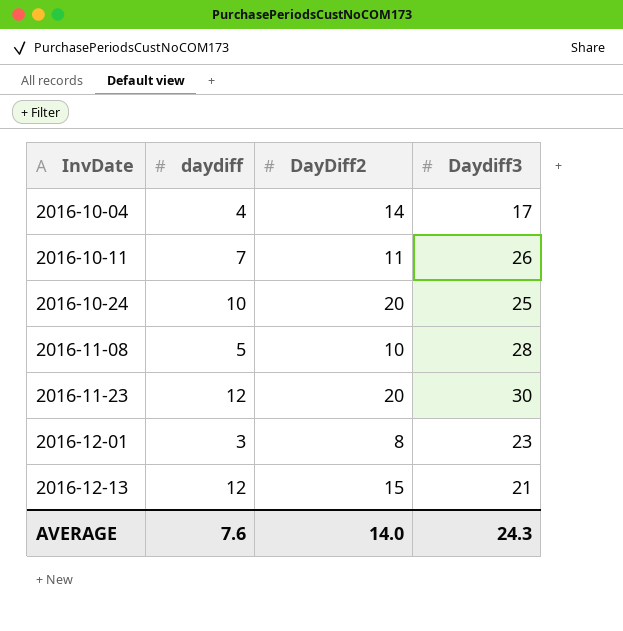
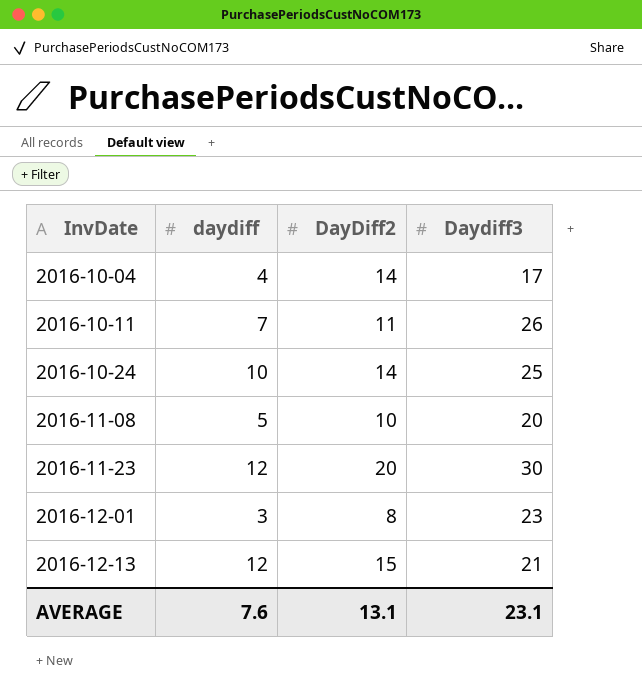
2016-10-24 | DayDiff2: 20 -> 14
2016-11-08 | Daydiff3: 28 -> 20
AVERAGE | DayDiff2: 14.0 -> 13.1
AVERAGE | Daydiff3: 24.3 -> 23.1

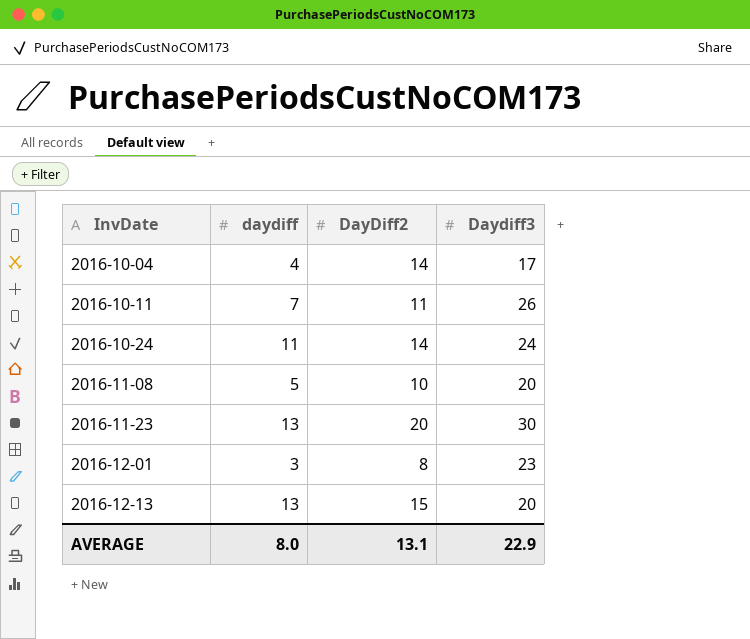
2016-10-24 | daydiff: 10 -> 11
2016-10-24 | Daydiff3: 25 -> 24
2016-11-23 | daydiff: 12 -> 13
2016-12-13 | daydiff: 12 -> 13
2016-12-13 | Daydiff3: 21 -> 20
AVERAGE | daydiff: 7.6 -> 8.0
AVERAGE | Daydiff3: 23.1 -> 22.9

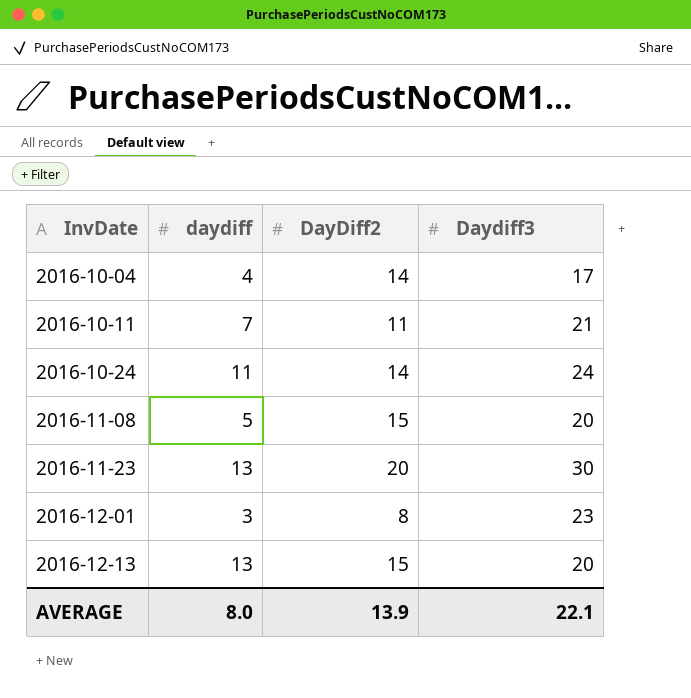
2016-10-11 | Daydiff3: 26 -> 21
2016-11-08 | DayDiff2: 10 -> 15
AVERAGE | DayDiff2: 13.1 -> 13.9
AVERAGE | Daydiff3: 22.9 -> 22.1

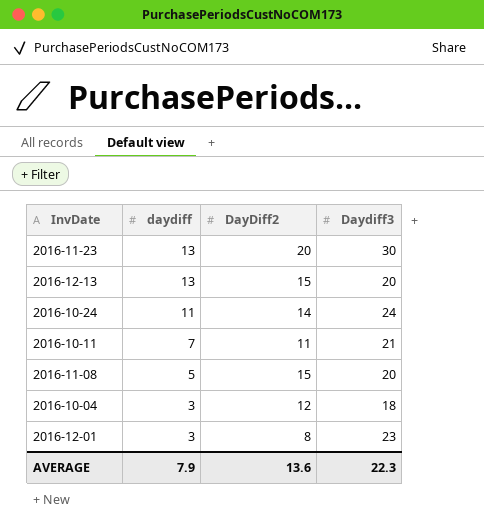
row order: InvDate ascending -> daydiff descending
2016-10-04 | daydiff: 4 -> 3
2016-10-04 | DayDiff2: 14 -> 12
2016-10-04 | Daydiff3: 17 -> 18
AVERAGE | daydiff: 8.0 -> 7.9
AVERAGE | DayDiff2: 13.9 -> 13.6
AVERAGE | Daydiff3: 22.1 -> 22.3

